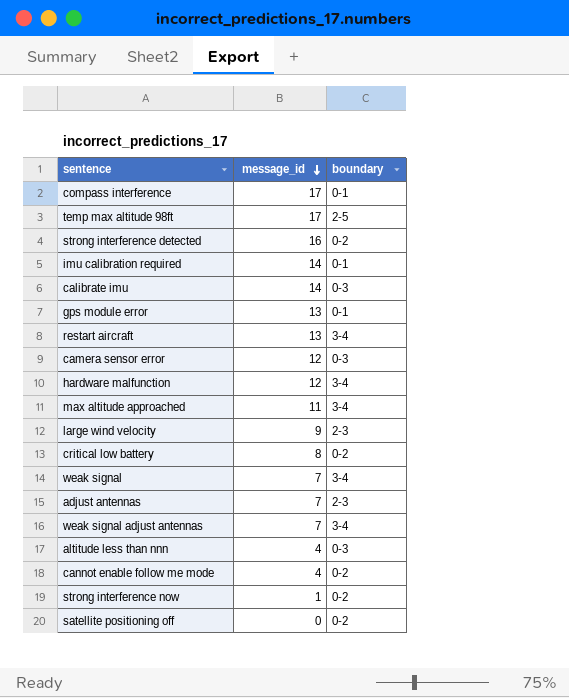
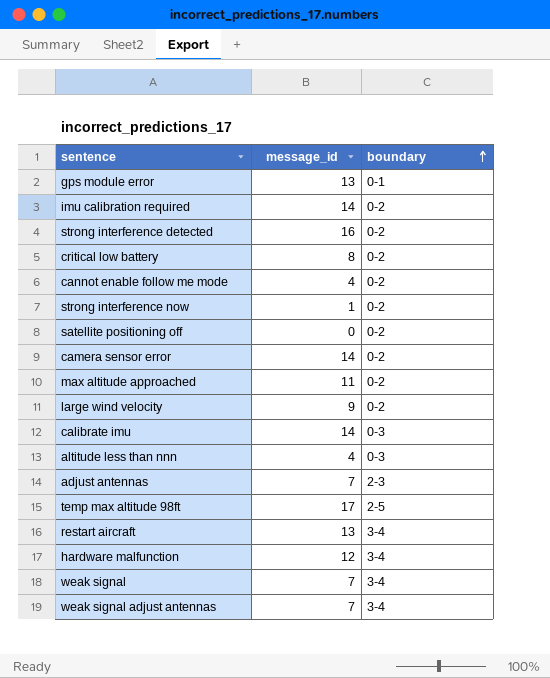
row order: message_id descending -> boundary ascending
row compass interference: 17 | 0-1 -> none
imu calibration required | boundary: 0-1 -> 0-2
camera sensor error | message_id: 12 -> 14
camera sensor error | boundary: 0-3 -> 0-2
max altitude approached | boundary: 3-4 -> 0-2
large wind velocity | boundary: 2-3 -> 0-2

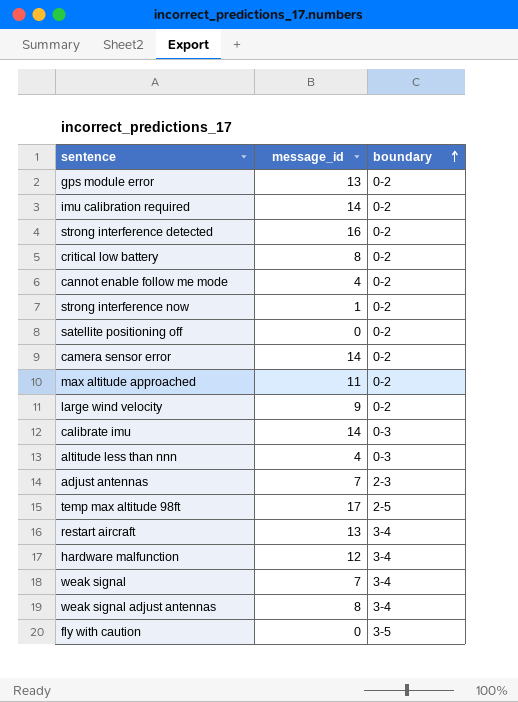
gps module error | boundary: 0-1 -> 0-2
weak signal adjust antennas | message_id: 7 -> 8
row fly with caution: none -> 0 | 3-5

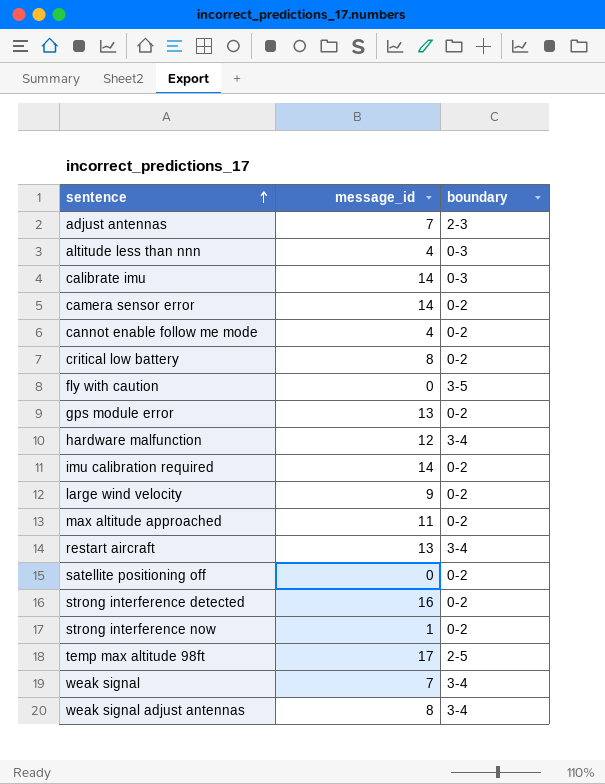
row order: boundary ascending -> sentence ascending

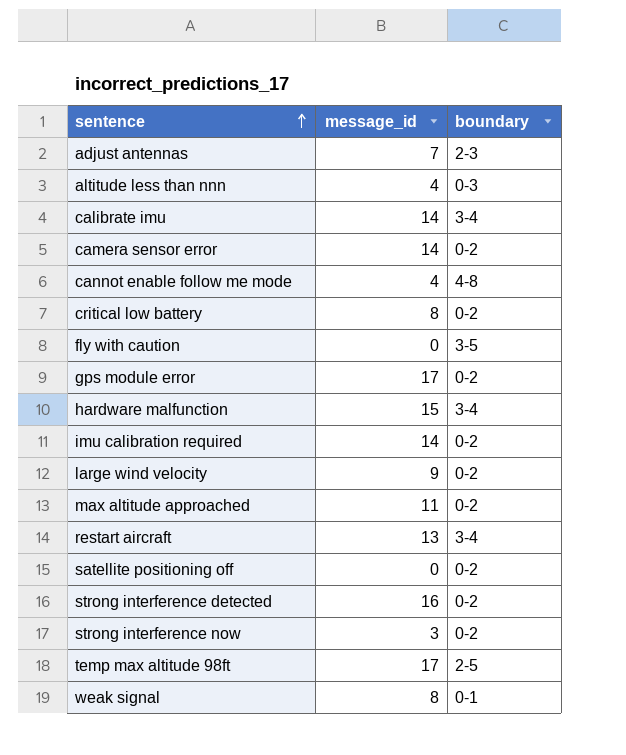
row weak signal adjust antennas: 8 | 3-4 -> none
calibrate imu | boundary: 0-3 -> 3-4
cannot enable follow me mode | boundary: 0-2 -> 4-8
gps module error | message_id: 13 -> 17
hardware malfunction | message_id: 12 -> 15
strong interference now | message_id: 1 -> 3
weak signal | message_id: 7 -> 8
weak signal | boundary: 3-4 -> 0-1

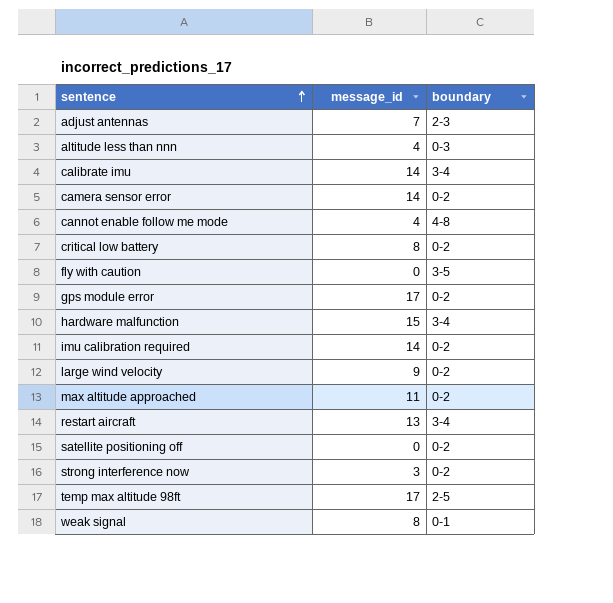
row strong interference detected: 16 | 0-2 -> none

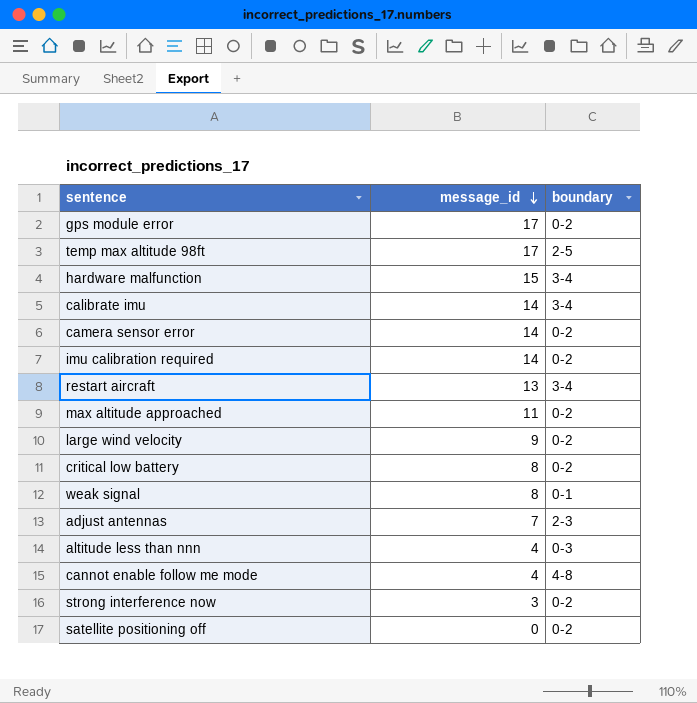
row order: sentence ascending -> message_id descending
row fly with caution: 0 | 3-5 -> none

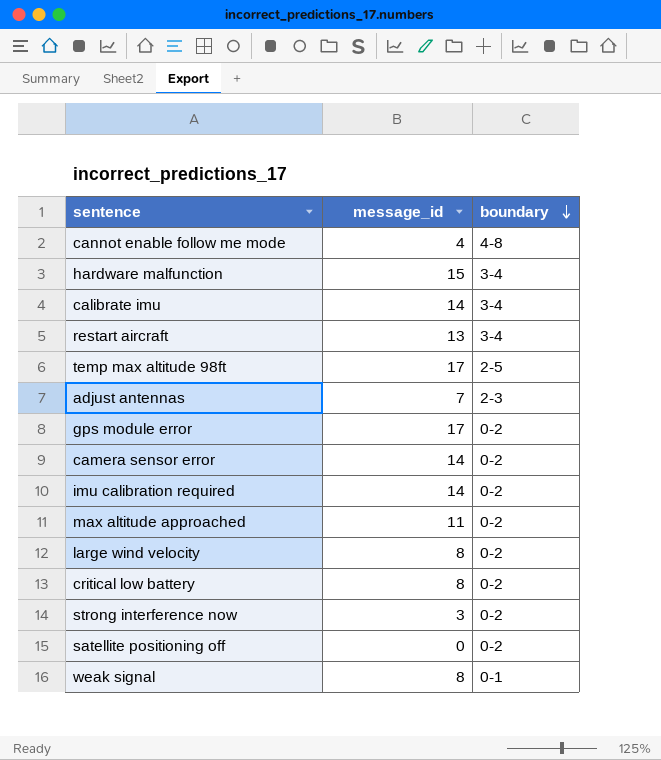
row order: message_id descending -> boundary descending
row altitude less than nnn: 4 | 0-3 -> none
large wind velocity | message_id: 9 -> 8

